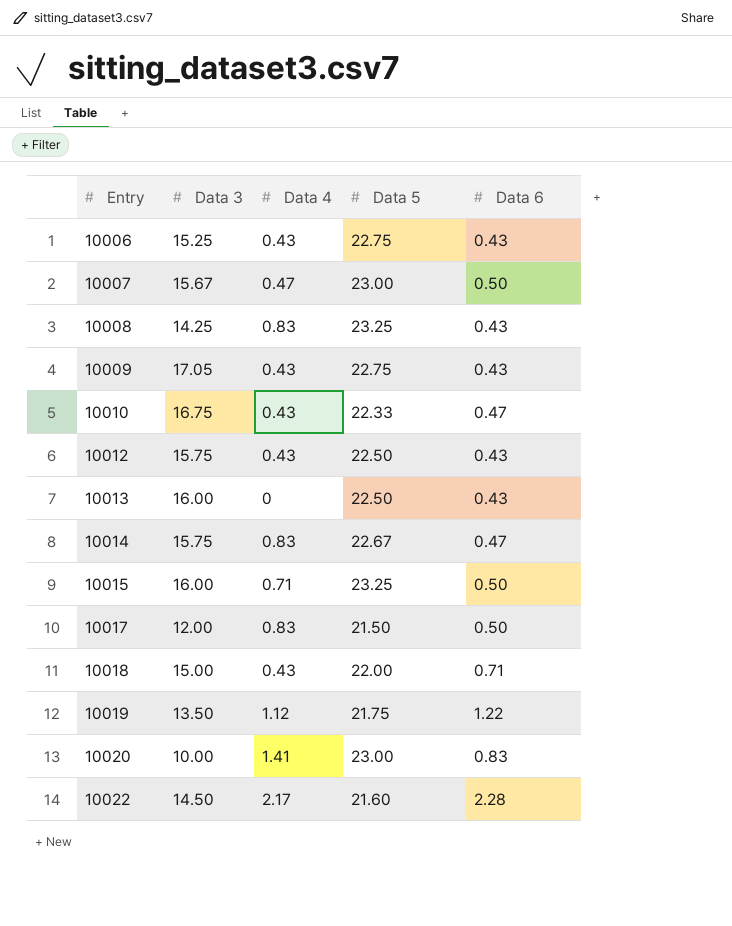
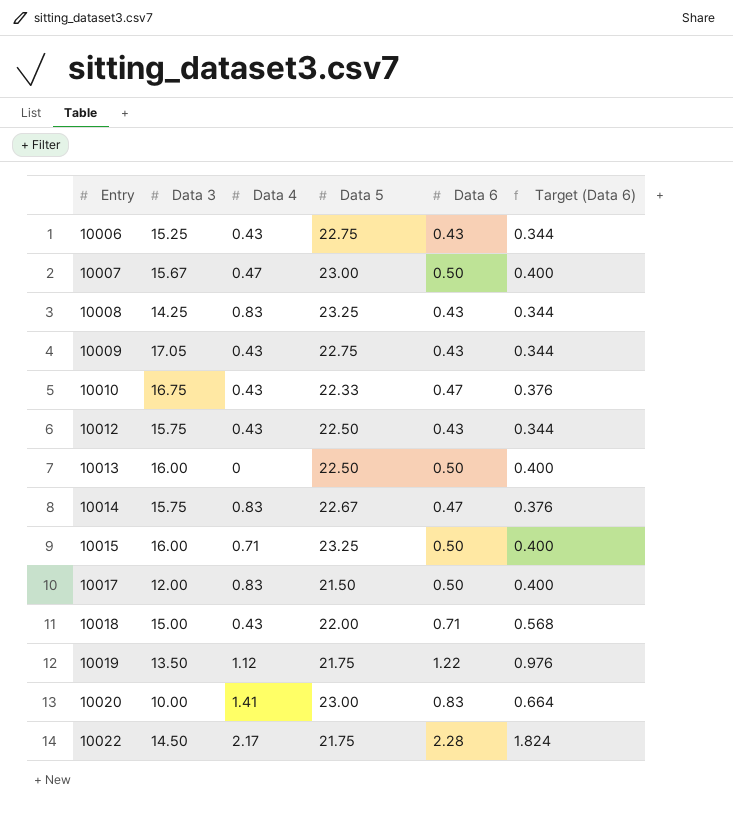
column Target (Data 6) | formula: none -> [Data 6] * 0.8
10013 | Data 6: 0.43 -> 0.50
10022 | Data 5: 21.60 -> 21.75

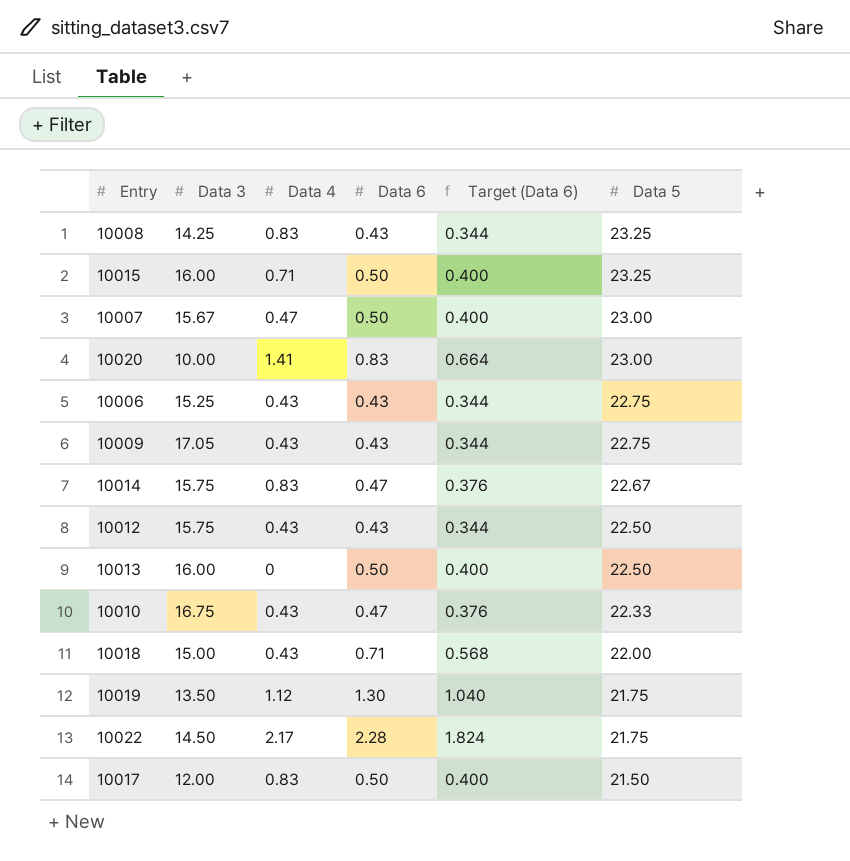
row order: Entry ascending -> Data 5 descending
column Data 5 | position: 4 -> 6
10019 | Data 6: 1.22 -> 1.30
10019 | Target (Data 6): 0.976 -> 1.040

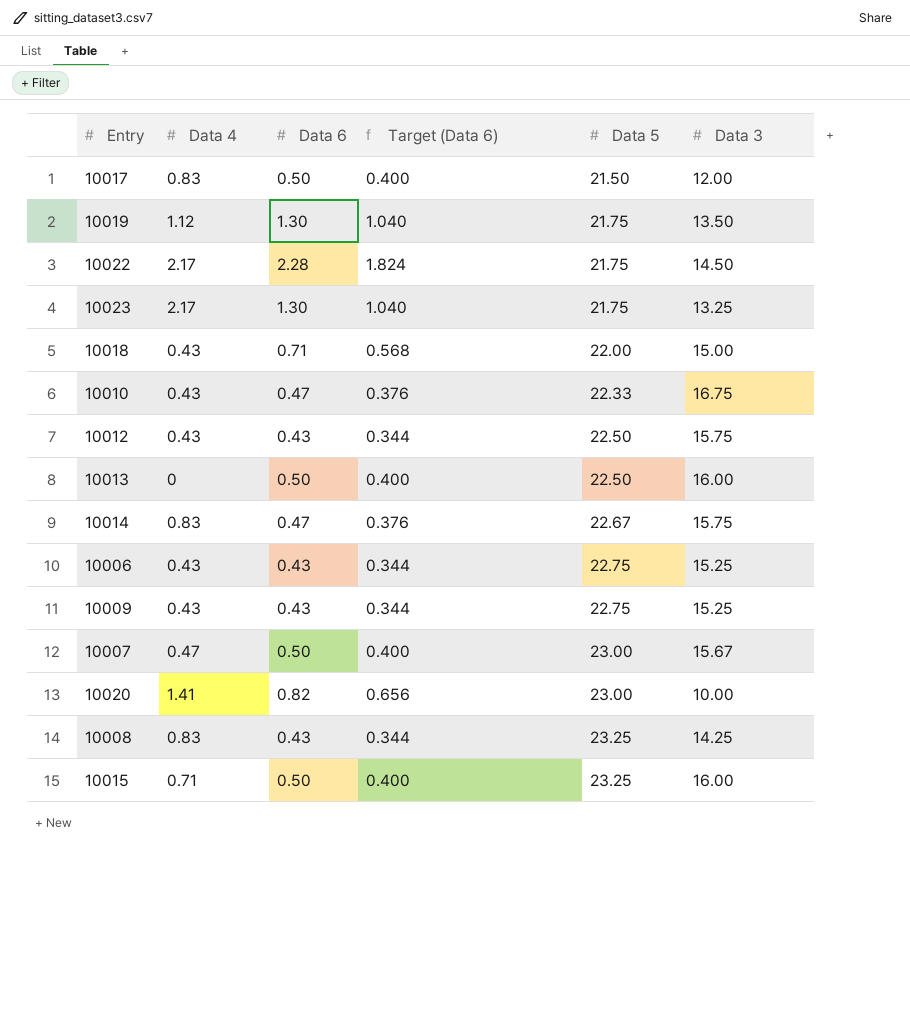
row order: Data 5 descending -> Data 5 ascending
column Data 3 | position: 2 -> 6
row 10023: none -> 2.17 | 1.30 | 1.040 | 21.75 | 13.25
10009 | Data 3: 17.05 -> 15.25
10020 | Data 6: 0.83 -> 0.82
10020 | Target (Data 6): 0.664 -> 0.656

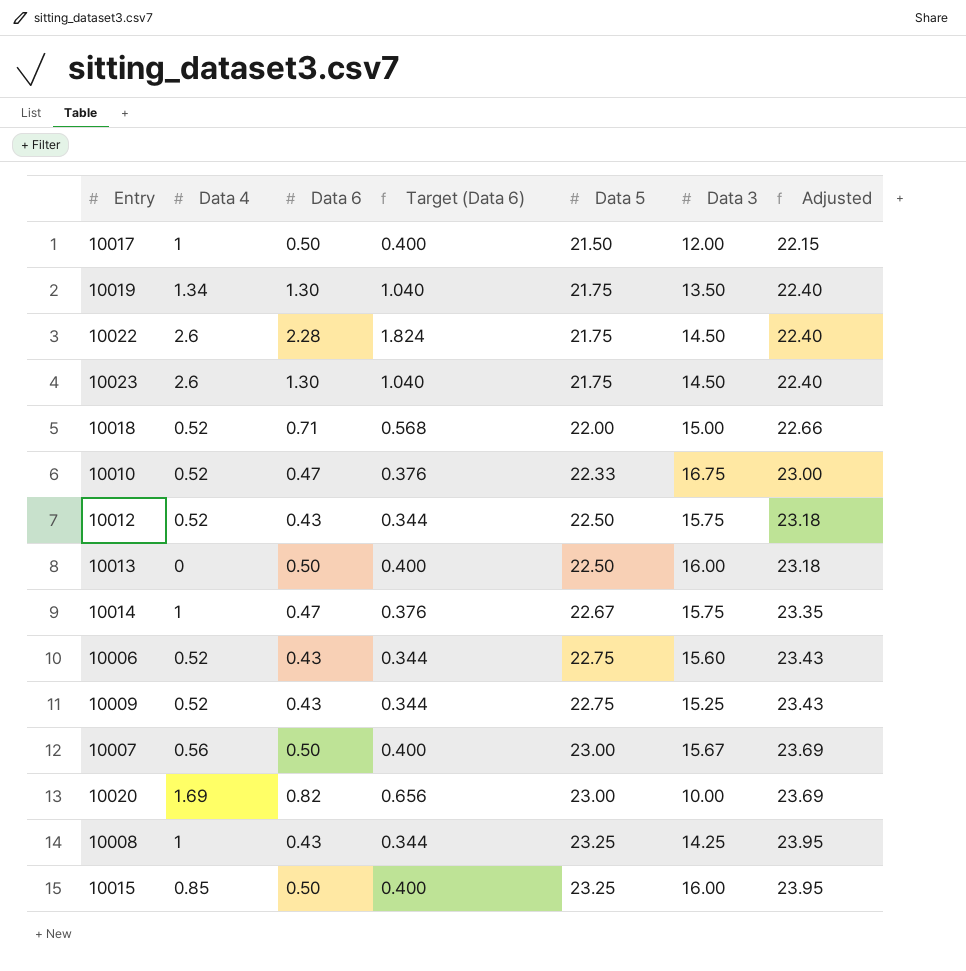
column Adjusted | formula: none -> [Data 5] * 1.03
10017 | Data 4: 0.83 -> 1
10019 | Data 4: 1.12 -> 1.34
10022 | Data 4: 2.17 -> 2.6
10023 | Data 4: 2.17 -> 2.6
10023 | Data 3: 13.25 -> 14.50
10018 | Data 4: 0.43 -> 0.52
10010 | Data 4: 0.43 -> 0.52
10012 | Data 4: 0.43 -> 0.52
10014 | Data 4: 0.83 -> 1
10006 | Data 4: 0.43 -> 0.52
10006 | Data 3: 15.25 -> 15.60
10009 | Data 4: 0.43 -> 0.52
10007 | Data 4: 0.47 -> 0.56
10020 | Data 4: 1.41 -> 1.69
10008 | Data 4: 0.83 -> 1
10015 | Data 4: 0.71 -> 0.85

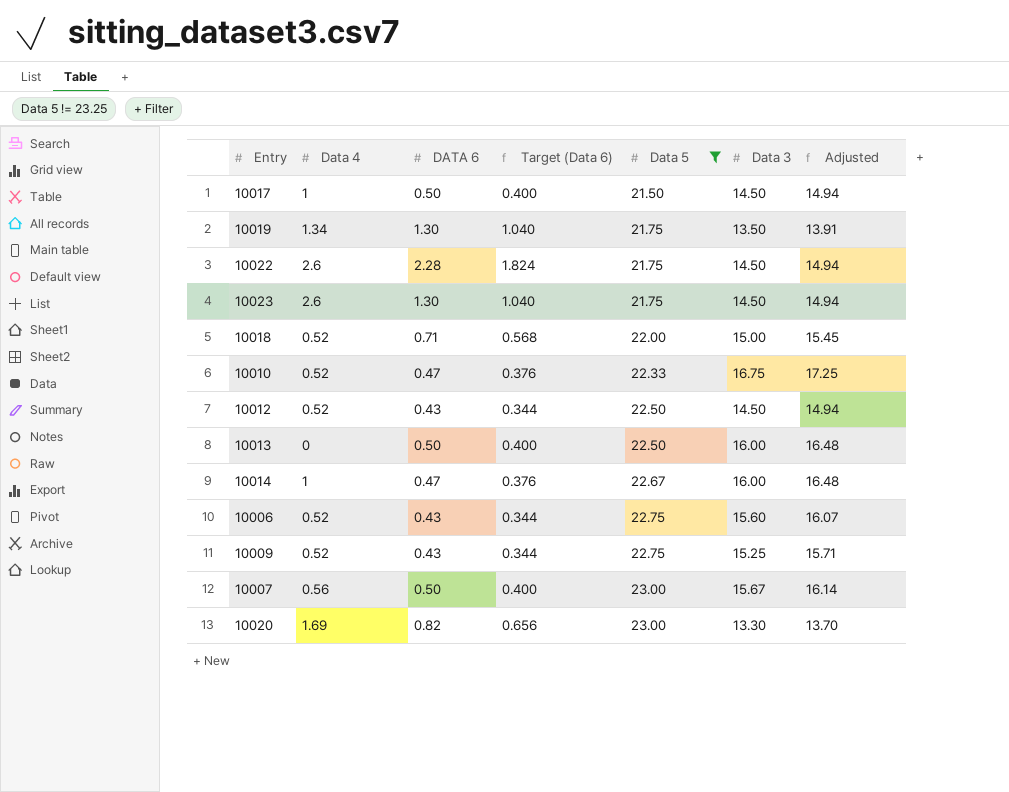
filter: none -> Data 5 != 23.25
column name: Data 6 -> DATA 6
column Adjusted | formula: [Data 5] * 1.03 -> [Data 3] * 1.03
10017 | Data 3: 12.00 -> 14.50
10012 | Data 3: 15.75 -> 14.50
10014 | Data 3: 15.75 -> 16.00
10020 | Data 3: 10.00 -> 13.30

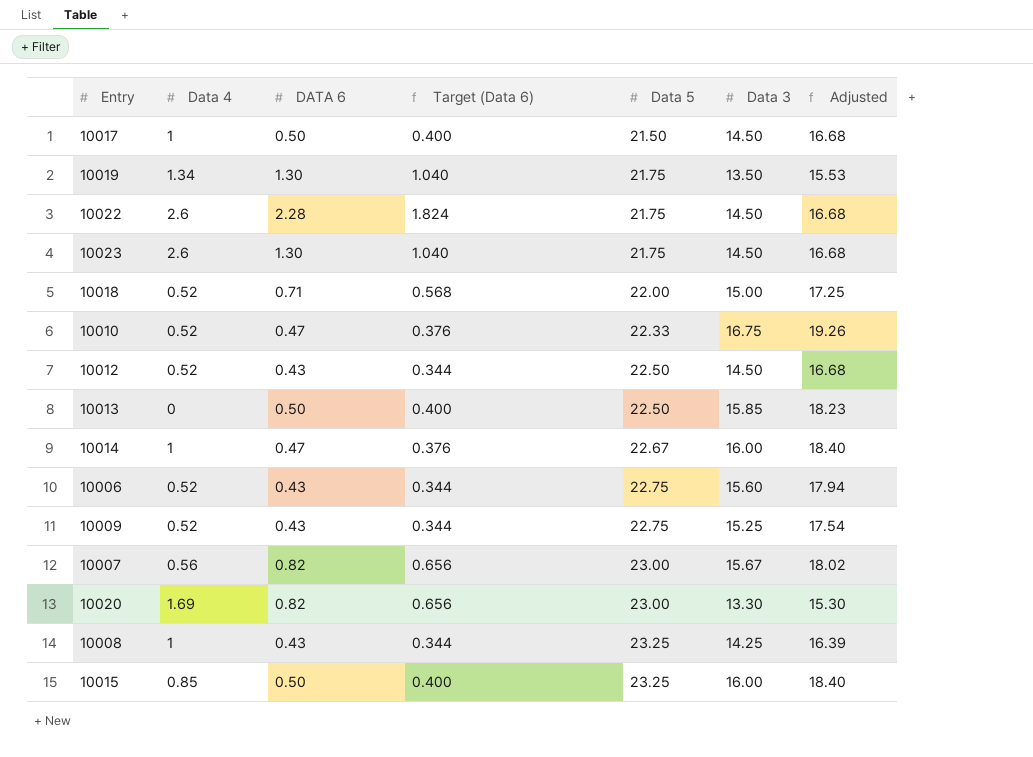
filter: Data 5 != 23.25 -> none
column Adjusted | formula: [Data 3] * 1.03 -> [Data 3] * 1.15
10013 | Data 3: 16.00 -> 15.85
10007 | DATA 6: 0.50 -> 0.82
10007 | Target (Data 6): 0.400 -> 0.656

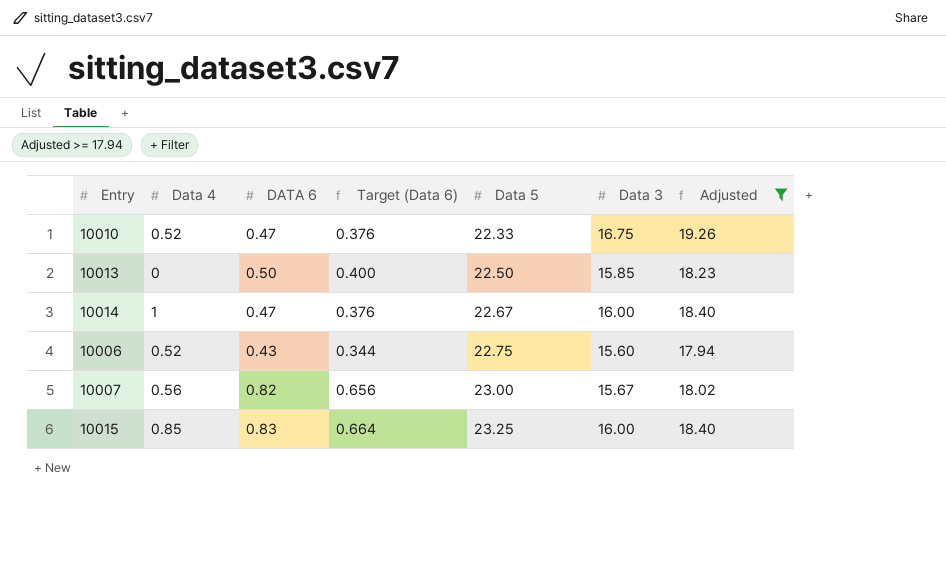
filter: none -> Adjusted >= 17.94
10015 | DATA 6: 0.50 -> 0.83
10015 | Target (Data 6): 0.400 -> 0.664

